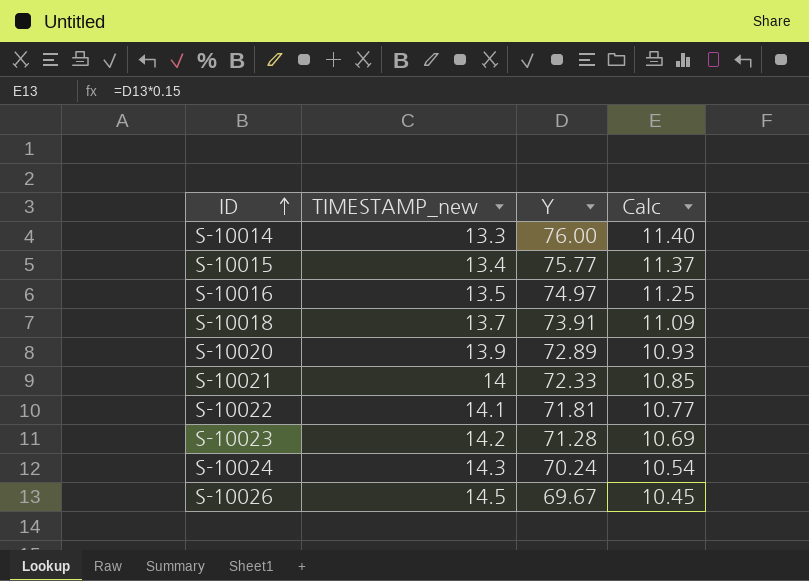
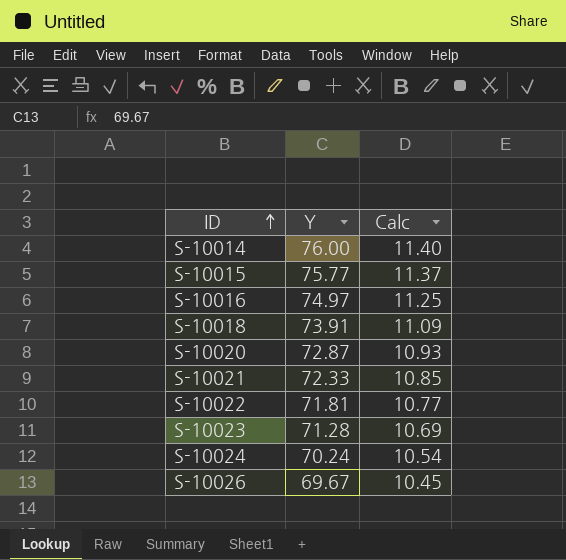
column TIMESTAMP_new | position: 2 -> none
S-10020 | Y: 72.89 -> 72.87

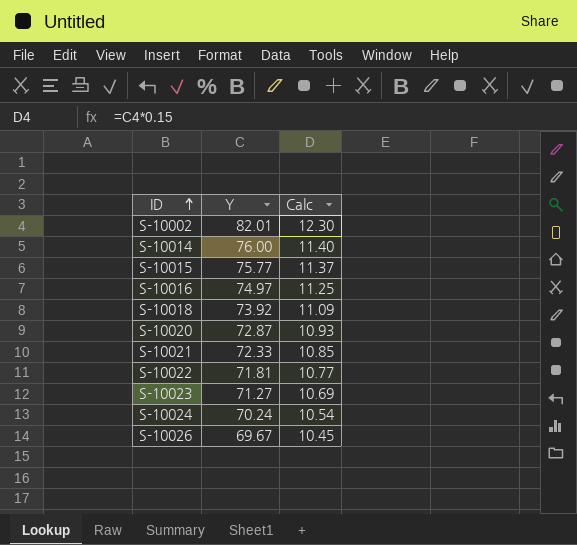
row S-10002: none -> 82.01 | 12.30
S-10018 | Y: 73.91 -> 73.92
S-10023 | Y: 71.28 -> 71.27

